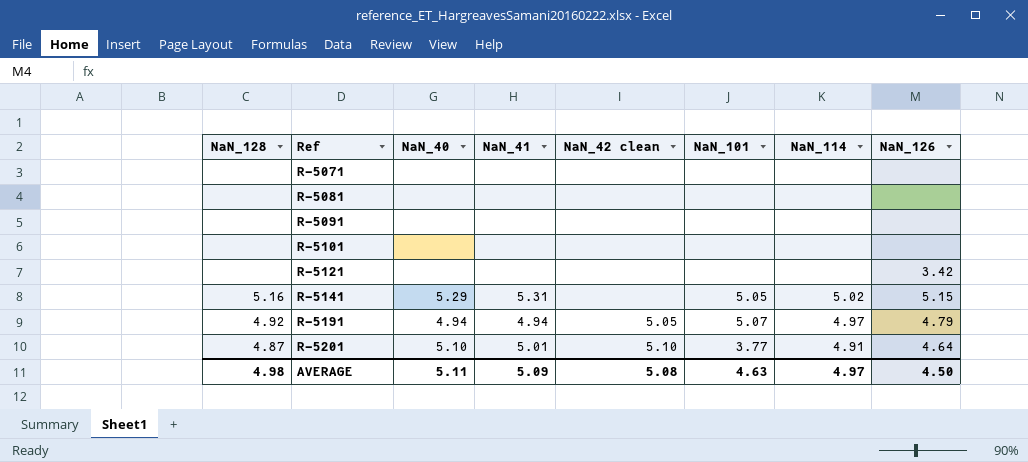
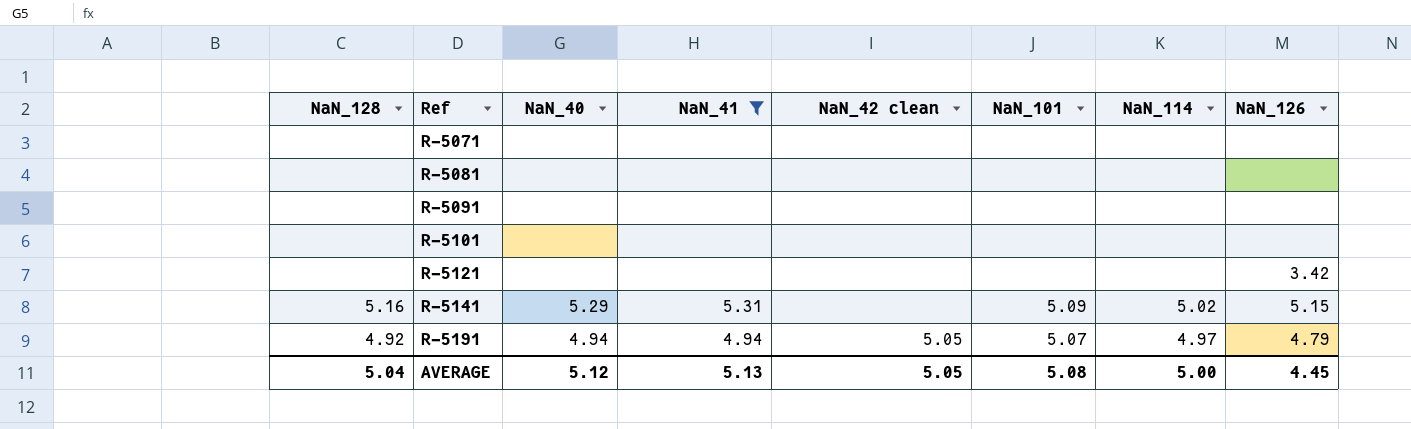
filter: none -> NaN_41 != 5.01
R-5141 | NaN_101: 5.05 -> 5.09
AVERAGE | NaN_128: 4.98 -> 5.04
AVERAGE | NaN_40: 5.11 -> 5.12
AVERAGE | NaN_41: 5.09 -> 5.13
AVERAGE | NaN_42 clean: 5.08 -> 5.05
AVERAGE | NaN_101: 4.63 -> 5.08
AVERAGE | NaN_114: 4.97 -> 5.00
AVERAGE | NaN_126: 4.50 -> 4.45

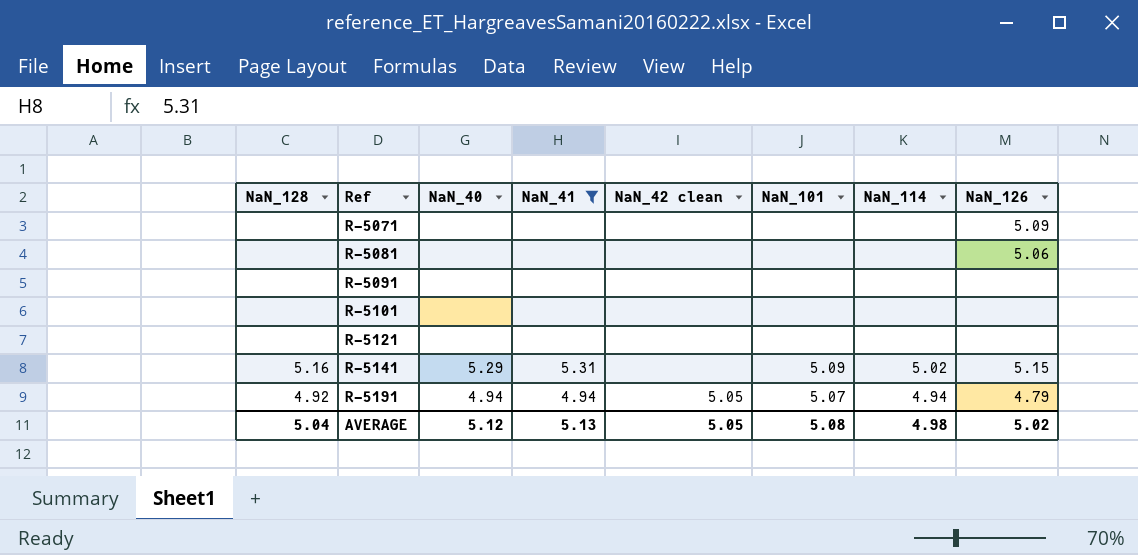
R-5071 | NaN_126: none -> 5.09
R-5081 | NaN_126: none -> 5.06
R-5121 | NaN_126: 3.42 -> none
R-5191 | NaN_114: 4.97 -> 4.94
AVERAGE | NaN_114: 5.00 -> 4.98
AVERAGE | NaN_126: 4.45 -> 5.02

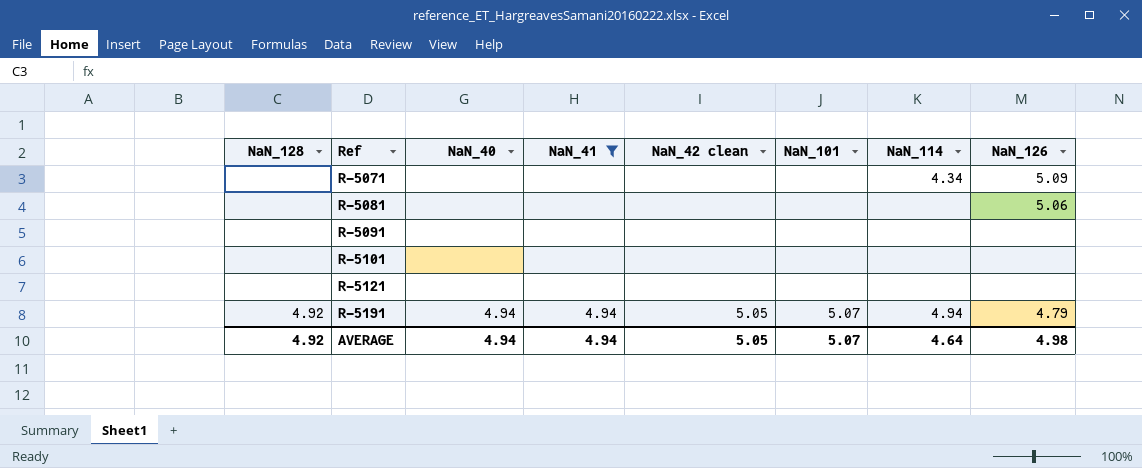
row R-5141: 5.16 | 5.29 | 5.31 | none | 5.09 | 5.02 | 5.15 -> none
R-5071 | NaN_114: none -> 4.34
AVERAGE | NaN_128: 5.04 -> 4.92
AVERAGE | NaN_40: 5.12 -> 4.94
AVERAGE | NaN_41: 5.13 -> 4.94
AVERAGE | NaN_101: 5.08 -> 5.07
AVERAGE | NaN_114: 4.98 -> 4.64
AVERAGE | NaN_126: 5.02 -> 4.98

